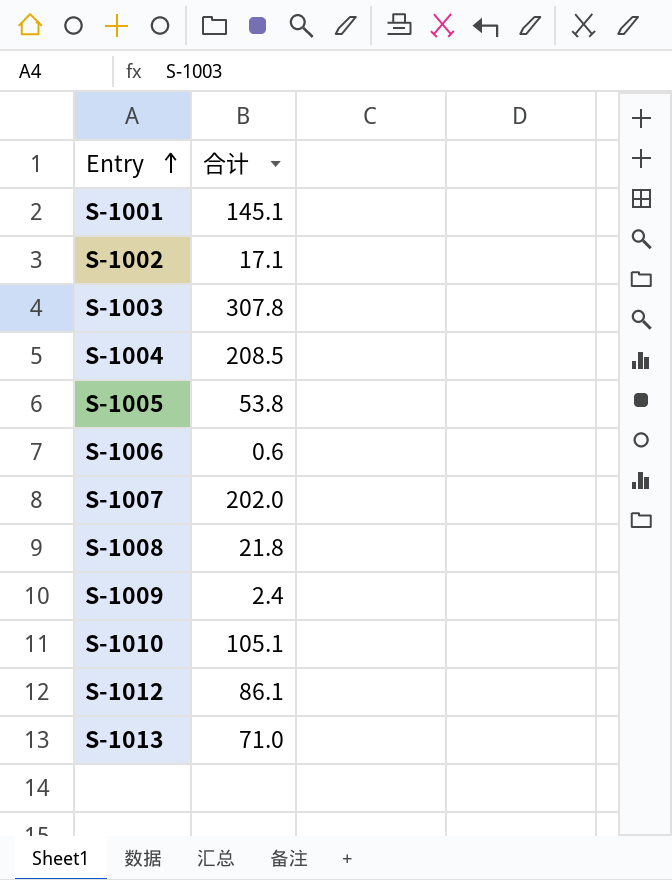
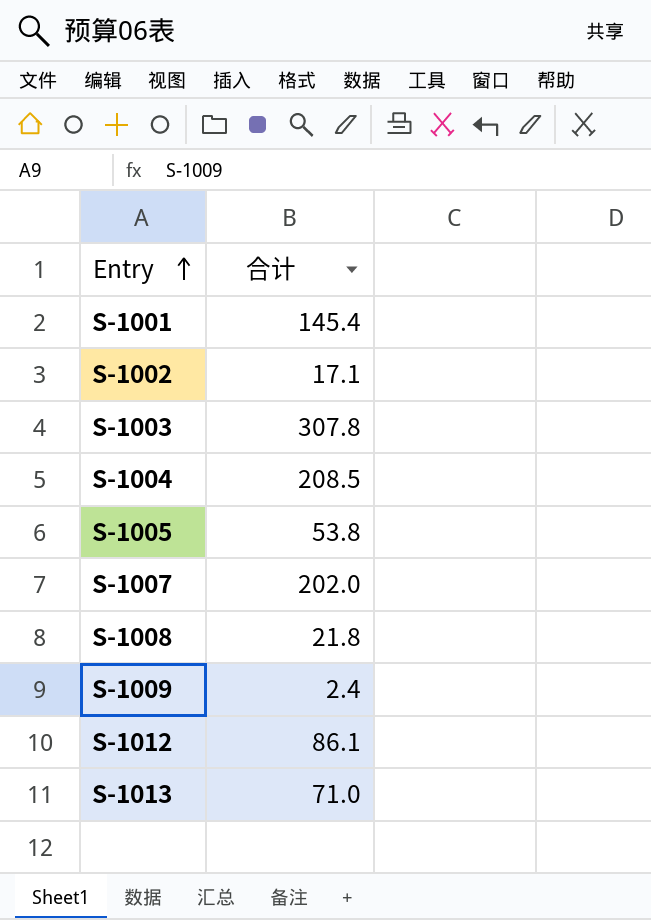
row S-1006: 0.6 -> none
row S-1010: 105.1 -> none
S-1001 | 合计: 145.1 -> 145.4

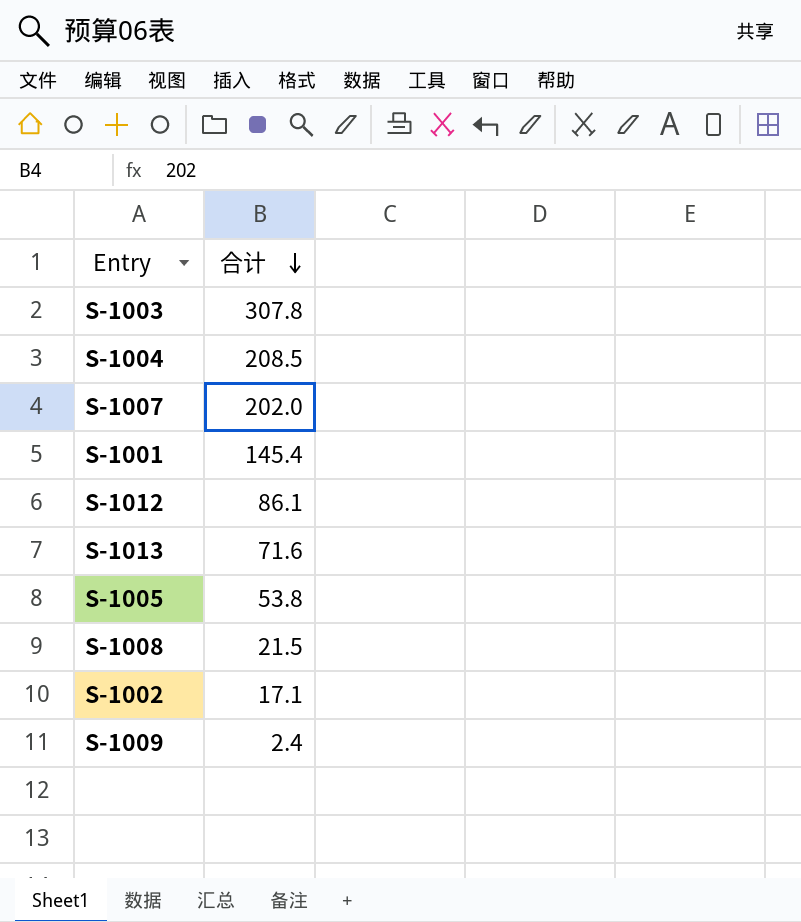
row order: Entry ascending -> 合计 descending
S-1013 | 合计: 71.0 -> 71.6
S-1008 | 合计: 21.8 -> 21.5

